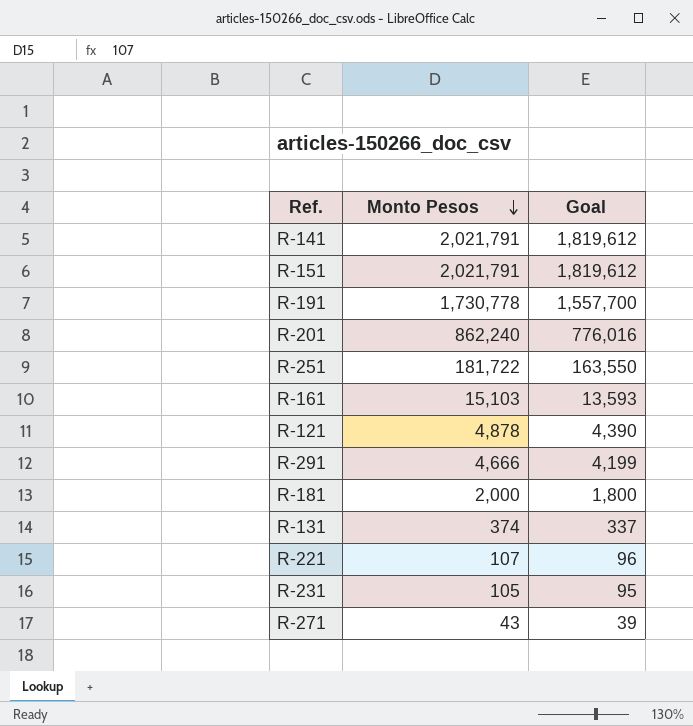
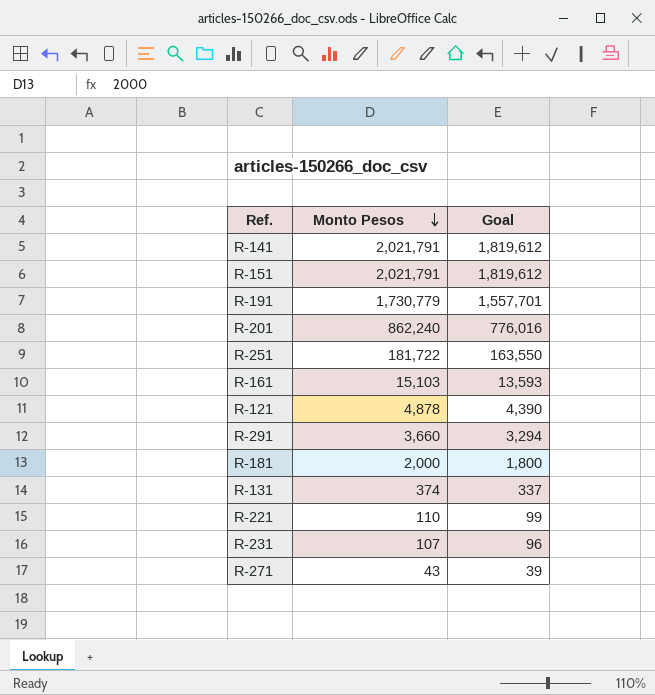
R-191 | Monto Pesos: 1,730,778 -> 1,730,779
R-191 | Goal: 1,557,700 -> 1,557,701
R-291 | Monto Pesos: 4,666 -> 3,660
R-291 | Goal: 4,199 -> 3,294
R-221 | Monto Pesos: 107 -> 110
R-221 | Goal: 96 -> 99
R-231 | Monto Pesos: 105 -> 107
R-231 | Goal: 95 -> 96

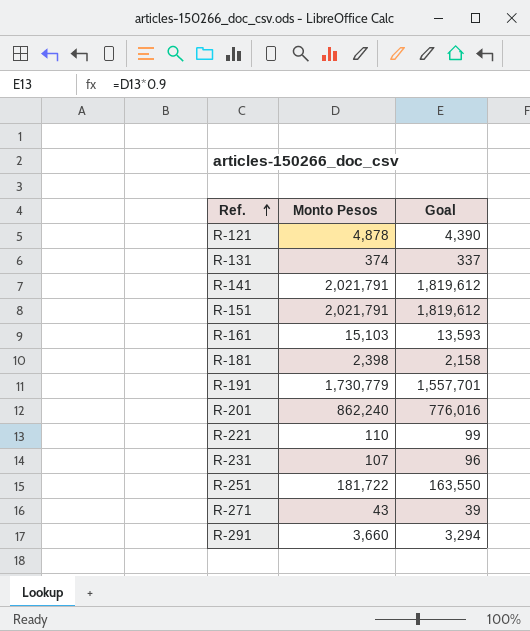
row order: Monto Pesos descending -> Ref. ascending
R-181 | Monto Pesos: 2,000 -> 2,398
R-181 | Goal: 1,800 -> 2,158

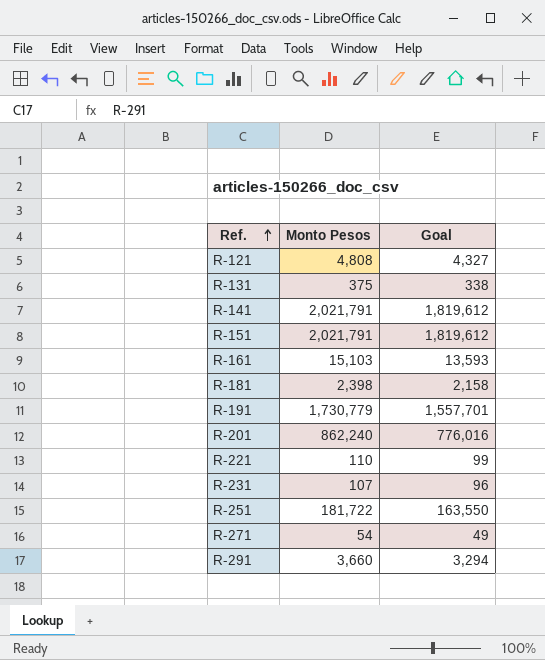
R-121 | Monto Pesos: 4,878 -> 4,808
R-121 | Goal: 4,390 -> 4,327
R-131 | Monto Pesos: 374 -> 375
R-131 | Goal: 337 -> 338
R-271 | Monto Pesos: 43 -> 54
R-271 | Goal: 39 -> 49

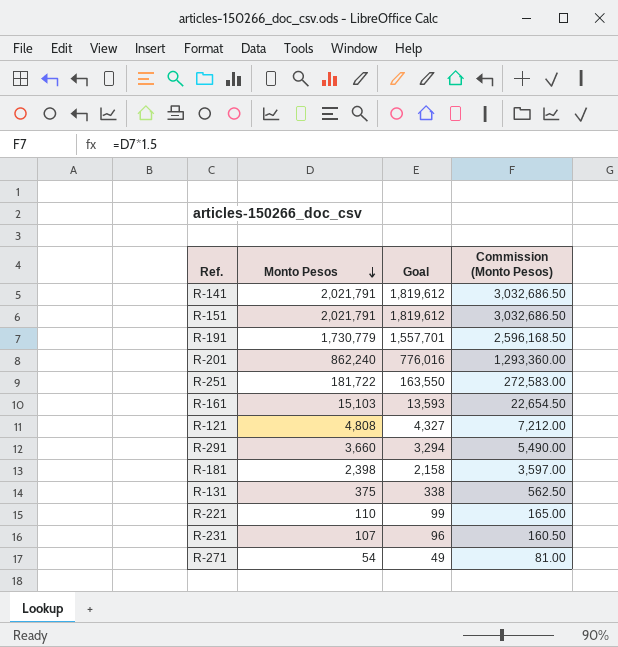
row order: Ref. ascending -> Monto Pesos descending
column Commission (Monto Pesos) | formula: none -> [Monto Pesos] * 1.5

